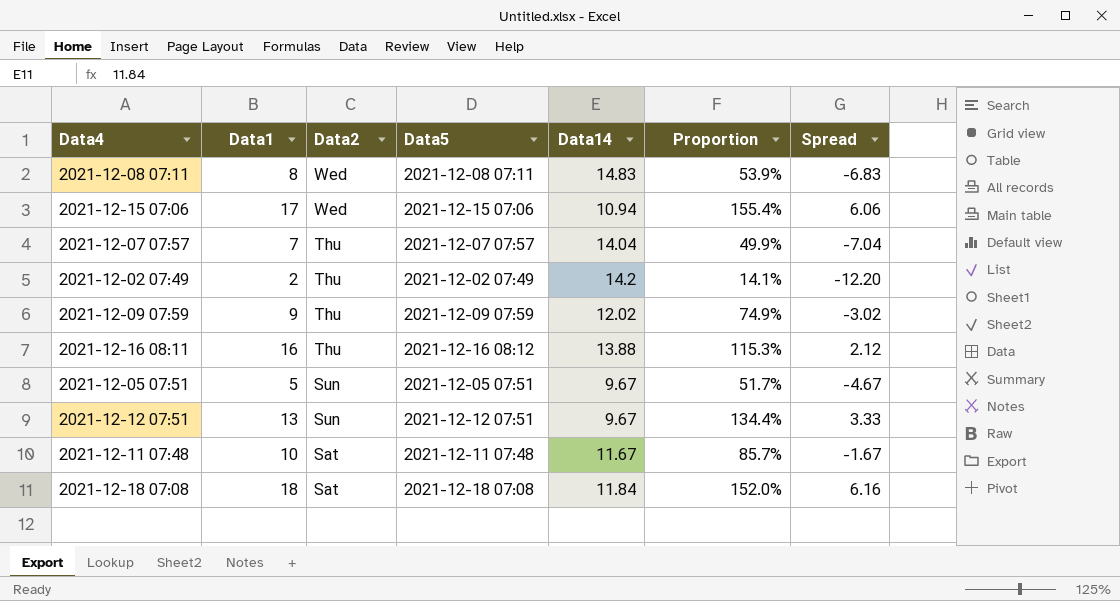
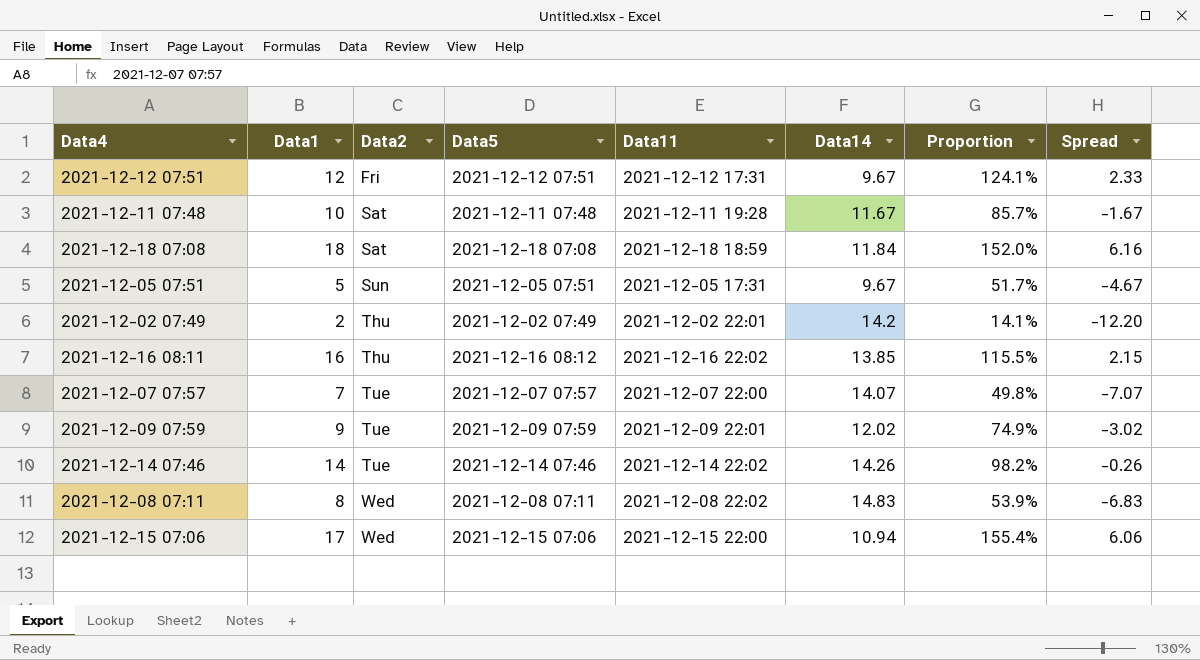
row order: Data2 descending -> Data2 ascending
column Data11 | position: none -> 5
2021-12-12 07:51 | Data1: 13 -> 12
2021-12-12 07:51 | Data2: Sun -> Fri
2021-12-12 07:51 | Proportion: 134.4% -> 124.1%
2021-12-12 07:51 | Spread: 3.33 -> 2.33
2021-12-16 08:11 | Data14: 13.88 -> 13.85
2021-12-16 08:11 | Proportion: 115.3% -> 115.5%
2021-12-16 08:11 | Spread: 2.12 -> 2.15
2021-12-07 07:57 | Data2: Thu -> Tue
2021-12-07 07:57 | Data14: 14.04 -> 14.07
2021-12-07 07:57 | Proportion: 49.9% -> 49.8%
2021-12-07 07:57 | Spread: -7.04 -> -7.07
2021-12-09 07:59 | Data2: Thu -> Tue
row 2021-12-14 07:46: none -> 14 | Tue | 2021-12-14 07:46 | 2021-12-14 22:02 | 14.26 | 98.2% | -0.26

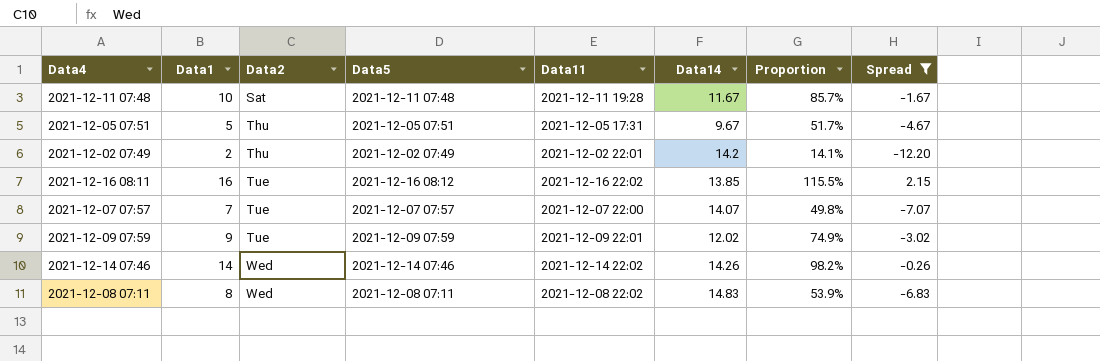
filter: none -> Spread <= 2.15
2021-12-05 07:51 | Data2: Sun -> Thu
2021-12-16 08:11 | Data2: Thu -> Tue
2021-12-14 07:46 | Data2: Tue -> Wed

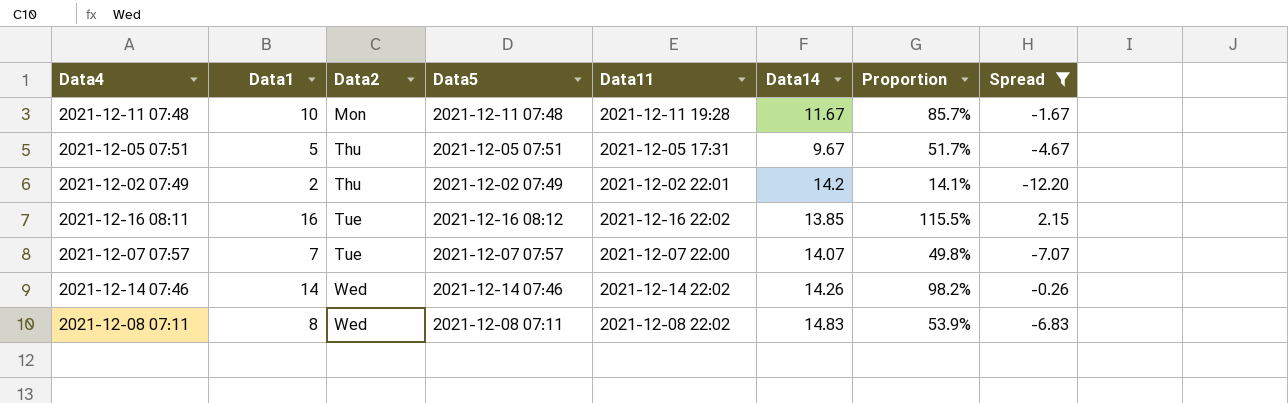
row 2021-12-09 07:59: 9 | Tue | 2021-12-09 07:59 | 2021-12-09 22:01 | 12.02 | 74.9% | -3.02 -> none
2021-12-11 07:48 | Data2: Sat -> Mon

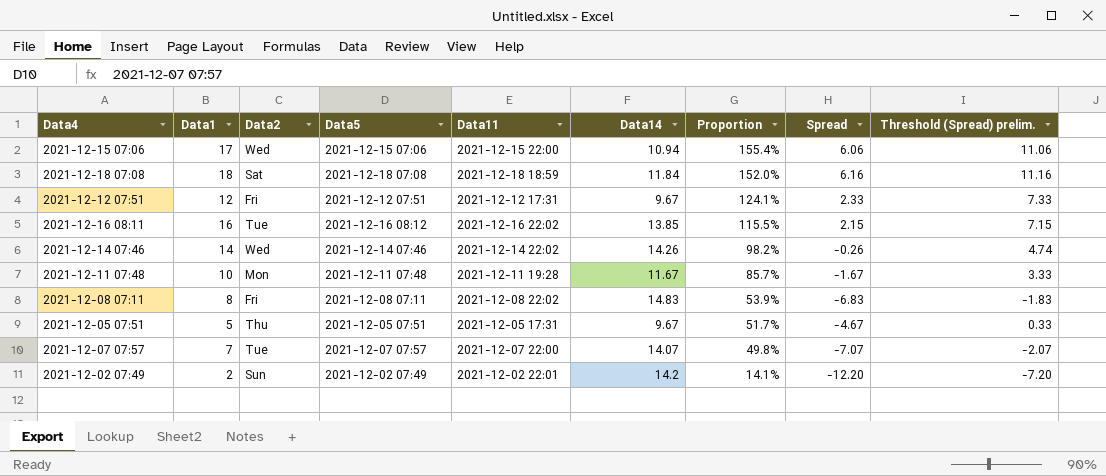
filter: Spread <= 2.15 -> none
row order: Data2 ascending -> Proportion descending
column Threshold (Spread) prelim. | formula: none -> [Spread] + 5
2021-12-08 07:11 | Data2: Wed -> Fri
2021-12-02 07:49 | Data2: Thu -> Sun

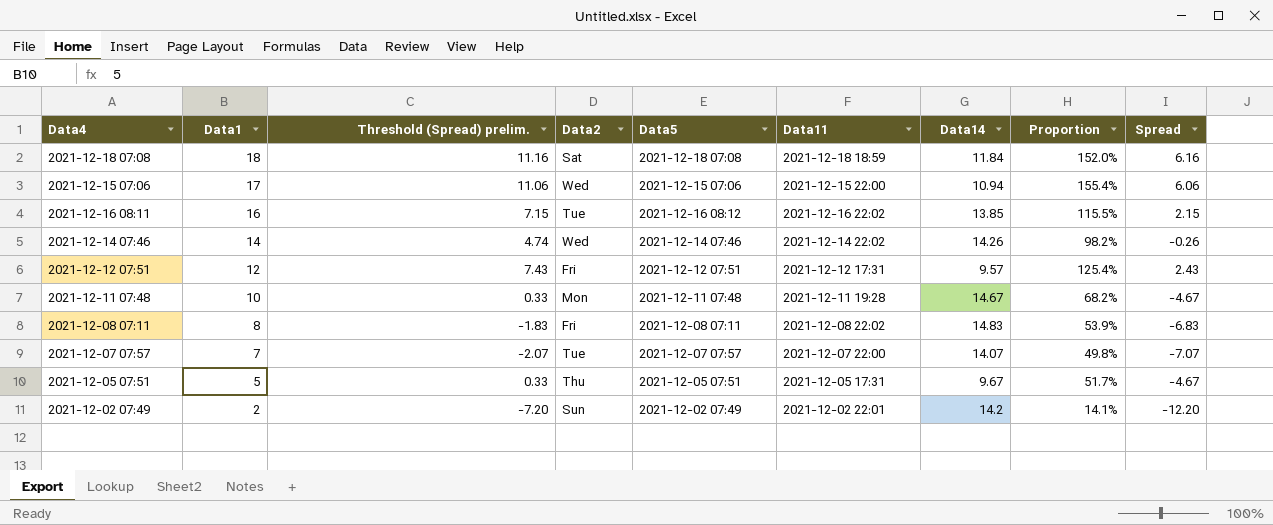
row order: Proportion descending -> Data1 descending
column Threshold (Spread) prelim. | position: 9 -> 3
2021-12-12 07:51 | Threshold (Spread) prelim.: 7.33 -> 7.43
2021-12-12 07:51 | Data14: 9.67 -> 9.57
2021-12-12 07:51 | Proportion: 124.1% -> 125.4%
2021-12-12 07:51 | Spread: 2.33 -> 2.43
2021-12-11 07:48 | Threshold (Spread) prelim.: 3.33 -> 0.33
2021-12-11 07:48 | Data14: 11.67 -> 14.67
2021-12-11 07:48 | Proportion: 85.7% -> 68.2%
2021-12-11 07:48 | Spread: -1.67 -> -4.67

